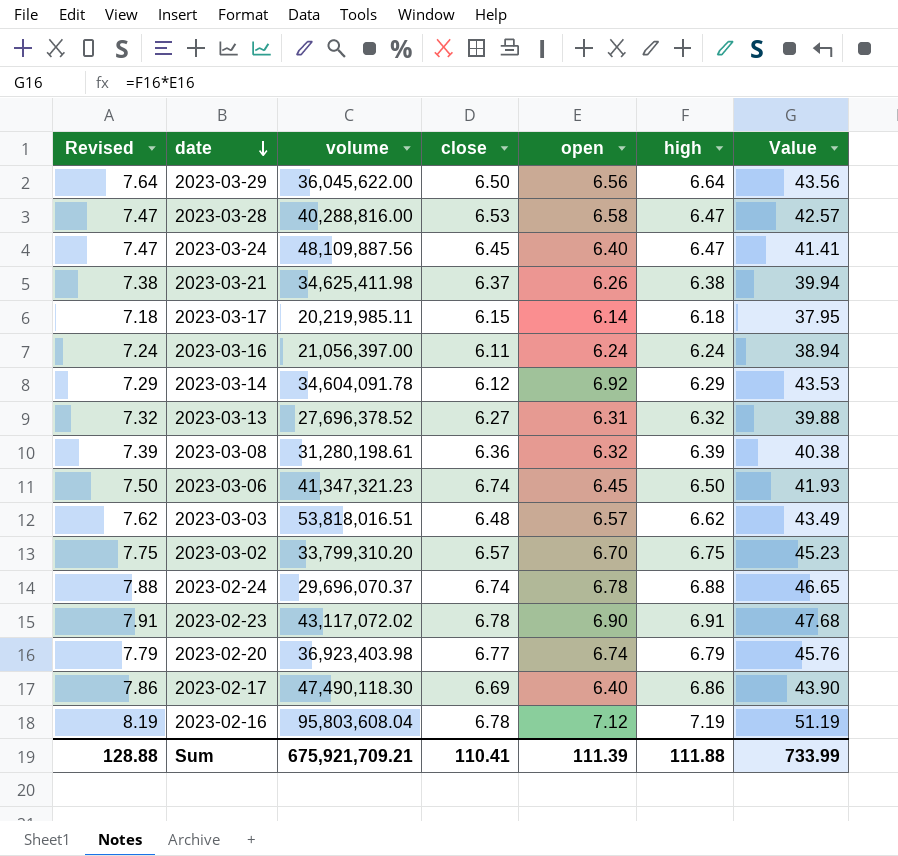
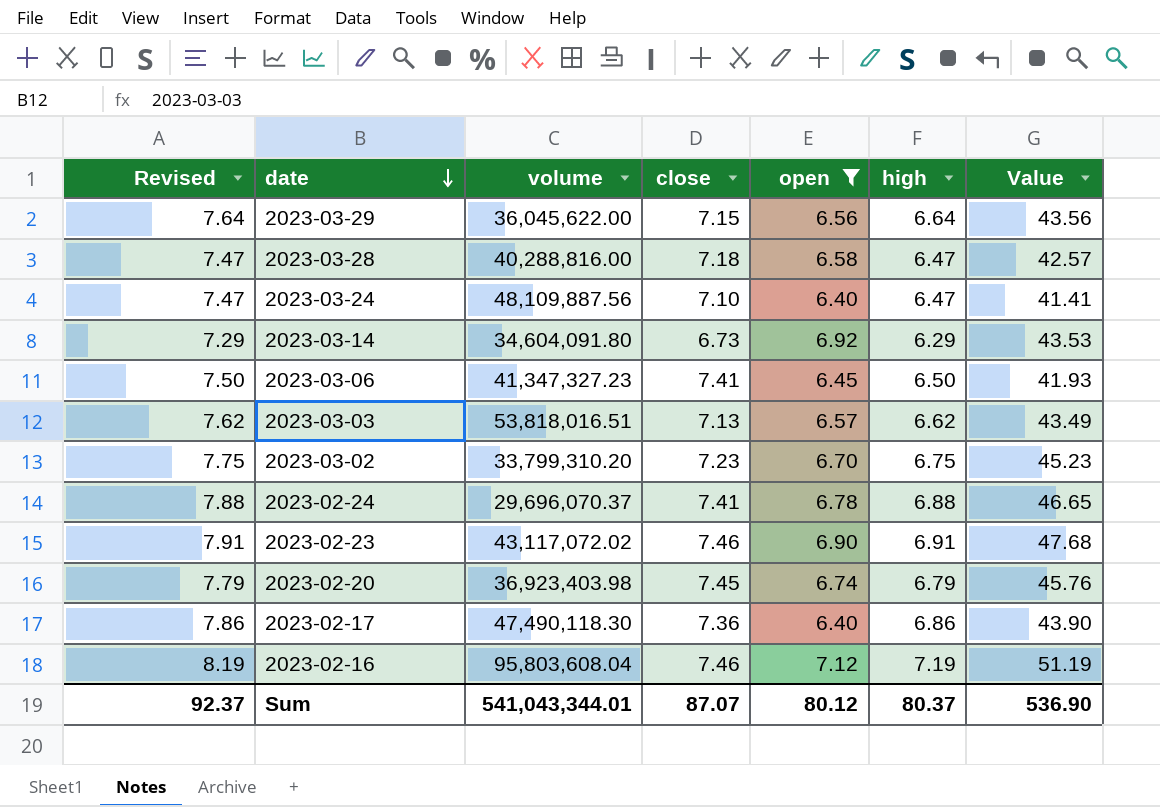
filter: none -> open >= 6.40
2023-03-29 | close: 6.50 -> 7.15
2023-03-28 | close: 6.53 -> 7.18
2023-03-24 | close: 6.45 -> 7.10
2023-03-14 | volume: 34,604,091.78 -> 34,604,091.80
2023-03-14 | close: 6.12 -> 6.73
2023-03-06 | volume: 41,347,321.23 -> 41,347,327.23
2023-03-06 | close: 6.74 -> 7.41
2023-03-03 | close: 6.48 -> 7.13
2023-03-02 | close: 6.57 -> 7.23
2023-02-24 | close: 6.74 -> 7.41
2023-02-23 | close: 6.78 -> 7.46
2023-02-20 | close: 6.77 -> 7.45
2023-02-17 | close: 6.69 -> 7.36
2023-02-16 | close: 6.78 -> 7.46
Sum | Revised: 128.88 -> 92.37
Sum | volume: 675,921,709.21 -> 541,043,344.01
Sum | close: 110.41 -> 87.07
Sum | open: 111.39 -> 80.12
Sum | high: 111.88 -> 80.37
Sum | Value: 733.99 -> 536.90

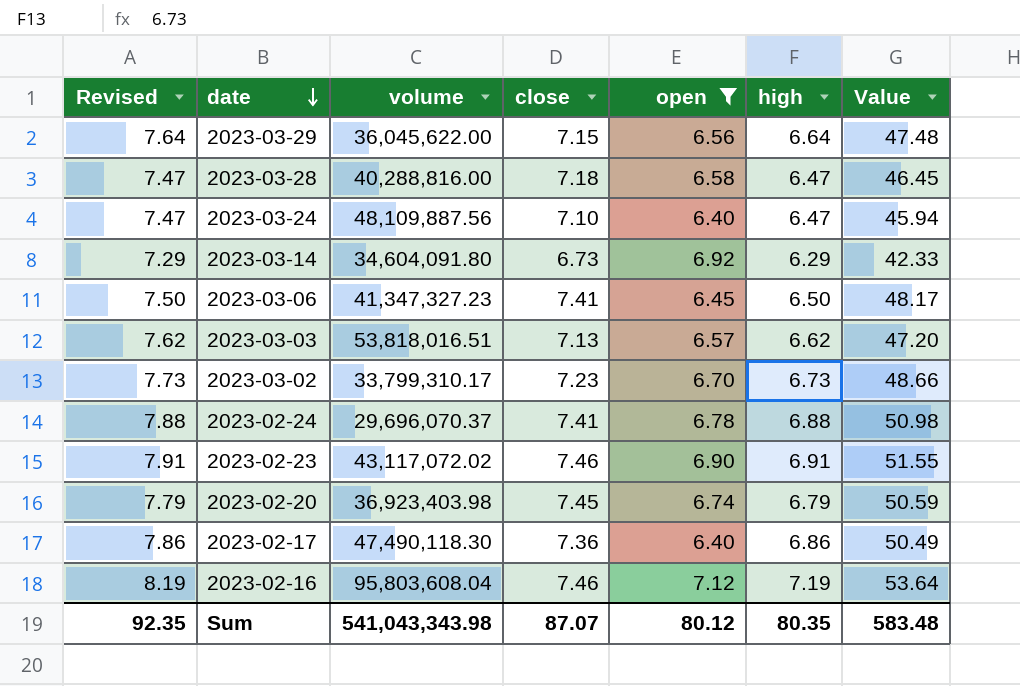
column Value | formula: [open] * [high] -> [close] * [high]
2023-03-02 | Revised: 7.75 -> 7.73
2023-03-02 | volume: 33,799,310.20 -> 33,799,310.17
2023-03-02 | high: 6.75 -> 6.73
Sum | Revised: 92.37 -> 92.35
Sum | volume: 541,043,344.01 -> 541,043,343.98
Sum | high: 80.37 -> 80.35
Sum | Value: 536.90 -> 583.48

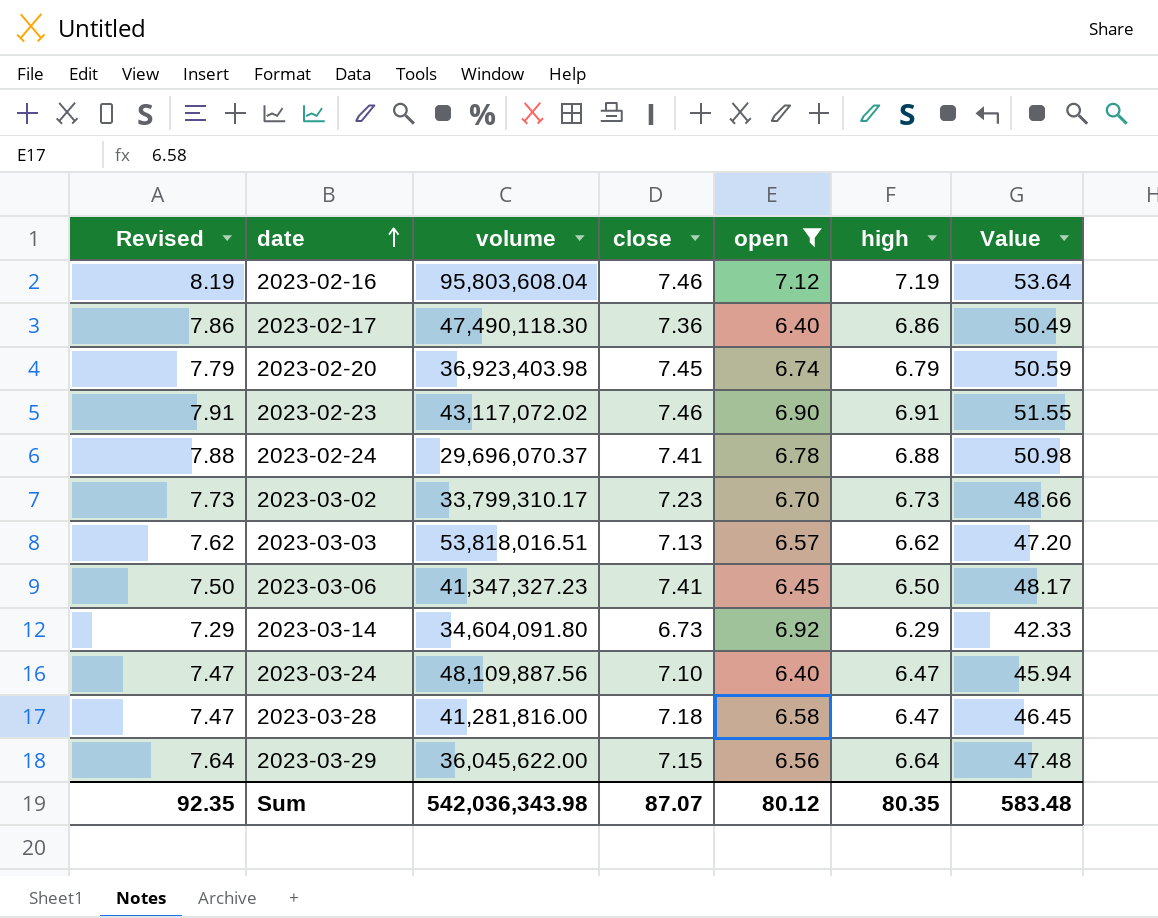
row order: date descending -> date ascending
2023-03-28 | volume: 40,288,816.00 -> 41,281,816.00
Sum | volume: 541,043,343.98 -> 542,036,343.98

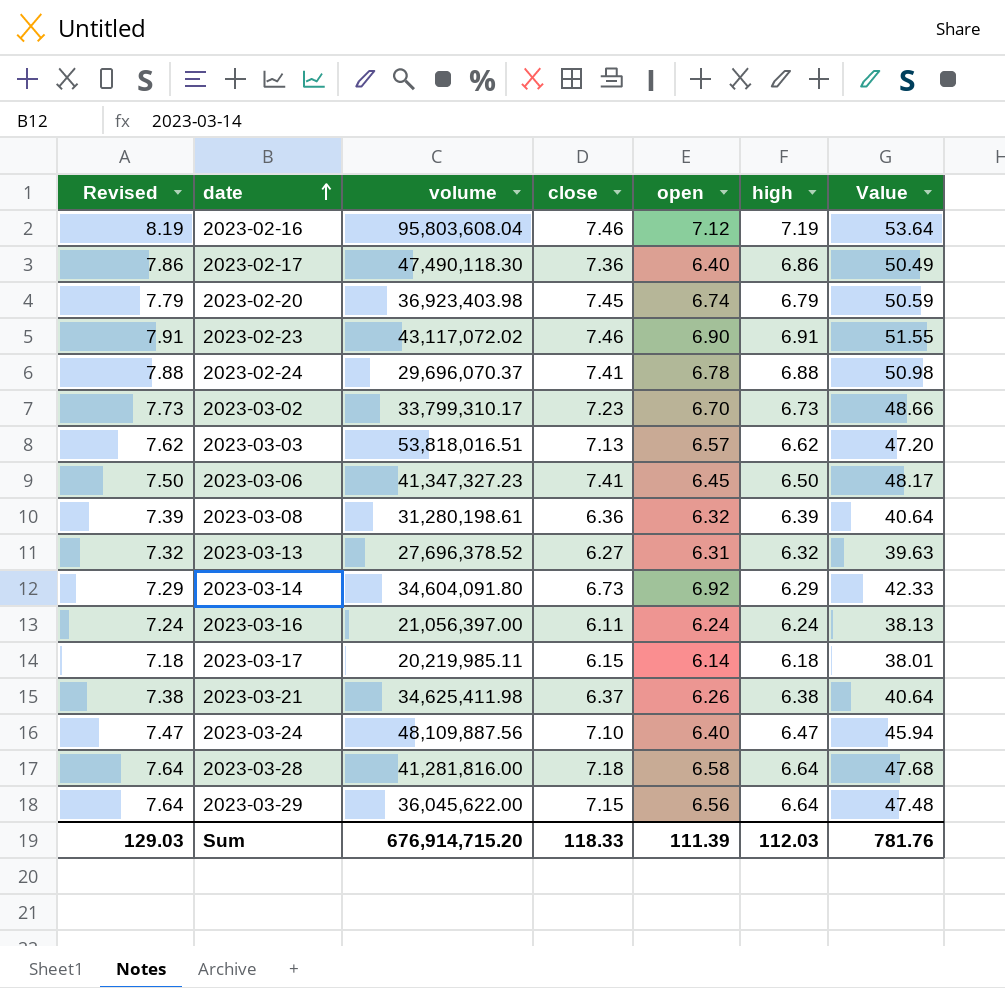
filter: open >= 6.40 -> none
2023-03-28 | Revised: 7.47 -> 7.64
2023-03-28 | high: 6.47 -> 6.64
2023-03-28 | Value: 46.45 -> 47.68
Sum | Revised: 92.35 -> 129.03
Sum | volume: 542,036,343.98 -> 676,914,715.20
Sum | close: 87.07 -> 118.33
Sum | open: 80.12 -> 111.39
Sum | high: 80.35 -> 112.03
Sum | Value: 583.48 -> 781.76

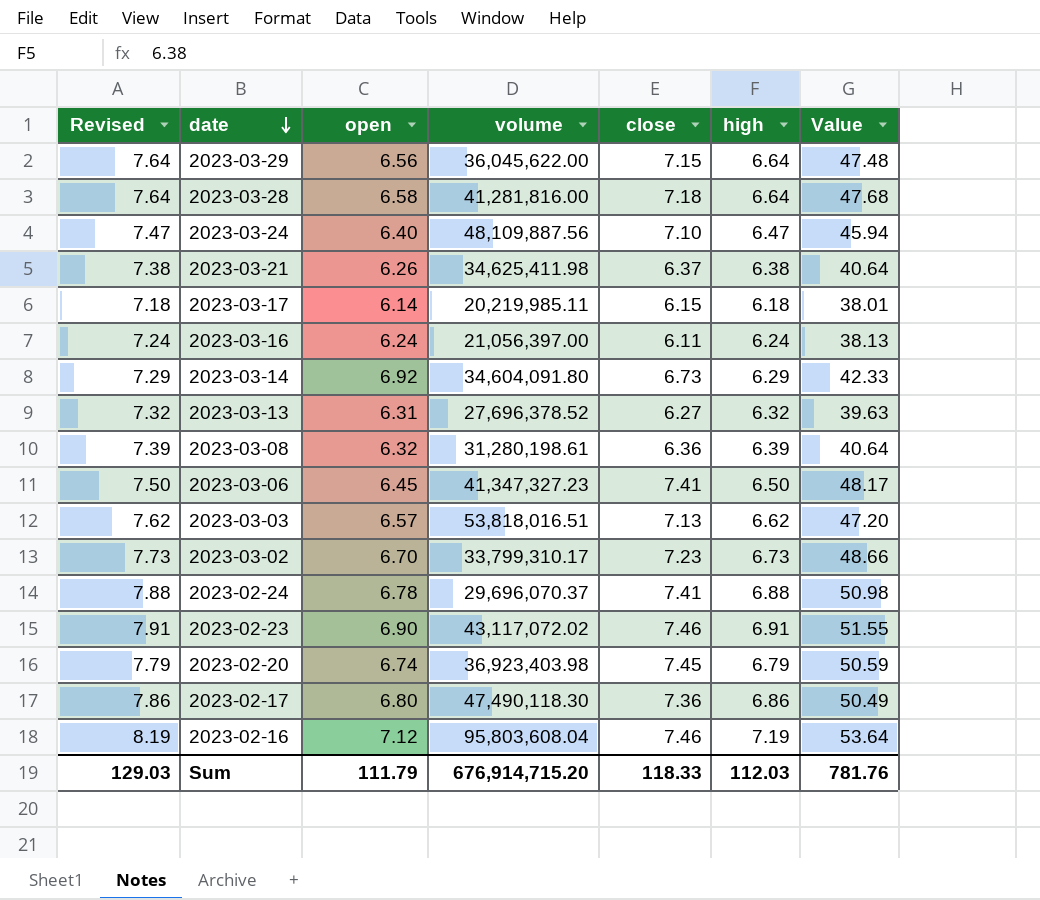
row order: date ascending -> date descending
column open | position: 5 -> 3
2023-02-17 | open: 6.40 -> 6.80
Sum | open: 111.39 -> 111.79

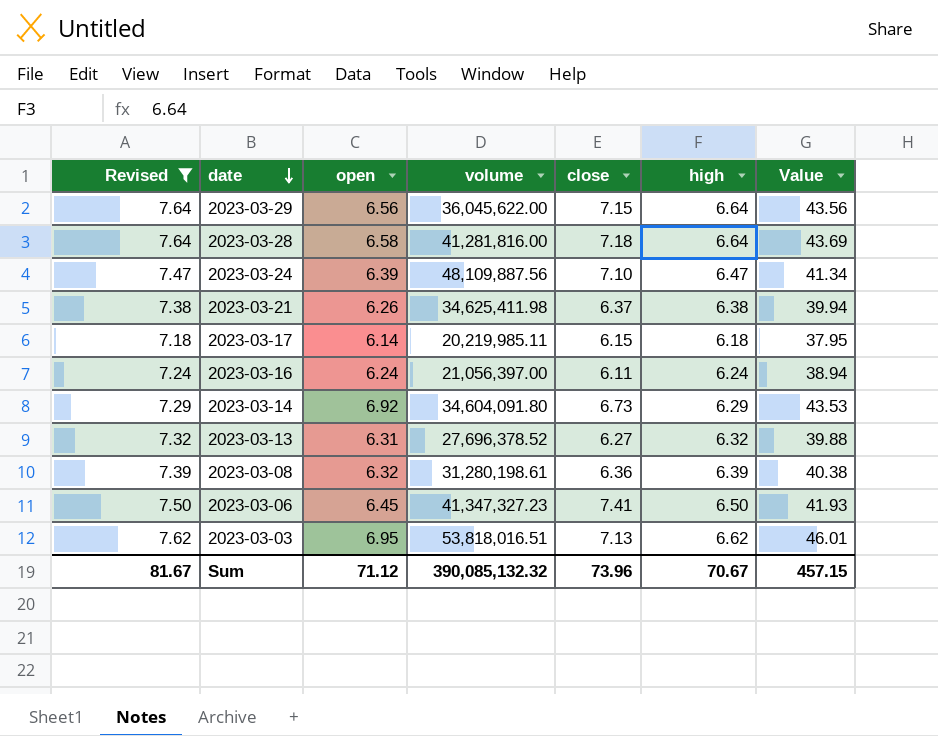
filter: none -> Revised <= 7.64
column Value | formula: [close] * [high] -> [open] * [high]
2023-03-24 | open: 6.40 -> 6.39
2023-03-03 | open: 6.57 -> 6.95
Sum | Revised: 129.03 -> 81.67
Sum | open: 111.79 -> 71.12
Sum | volume: 676,914,715.20 -> 390,085,132.32
Sum | close: 118.33 -> 73.96
Sum | high: 112.03 -> 70.67
Sum | Value: 781.76 -> 457.15

